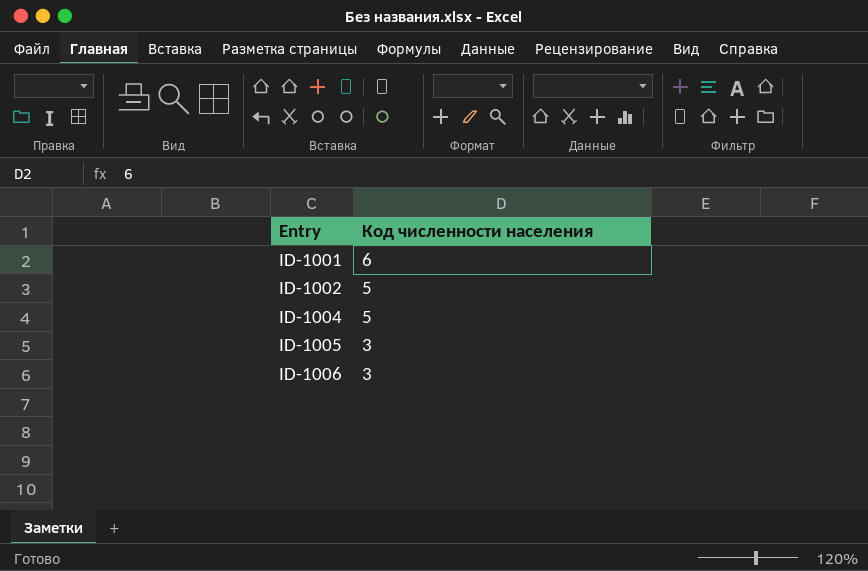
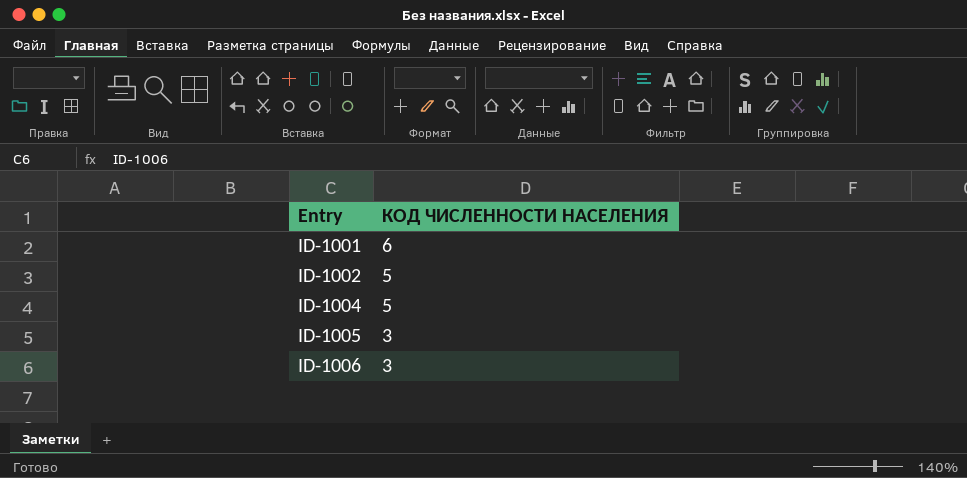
column name: Код численности населения -> КОД ЧИСЛЕННОСТИ НАСЕЛЕНИЯ

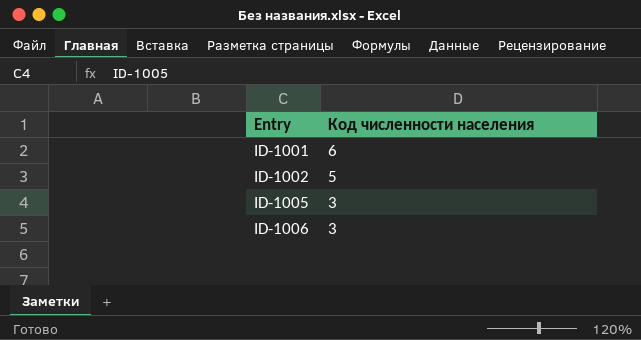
column name: КОД ЧИСЛЕННОСТИ НАСЕЛЕНИЯ -> Код численности населения
row ID-1004: 5 -> none

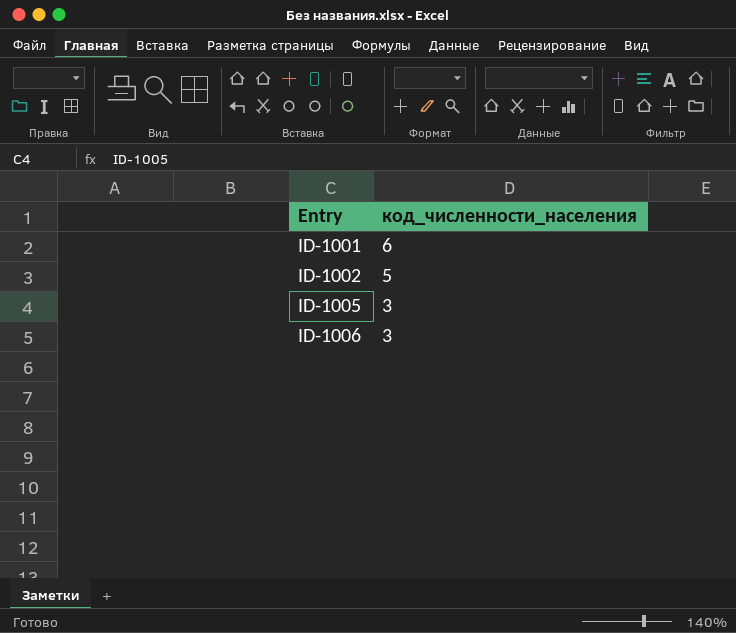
column name: Код численности населения -> код_численности_населения

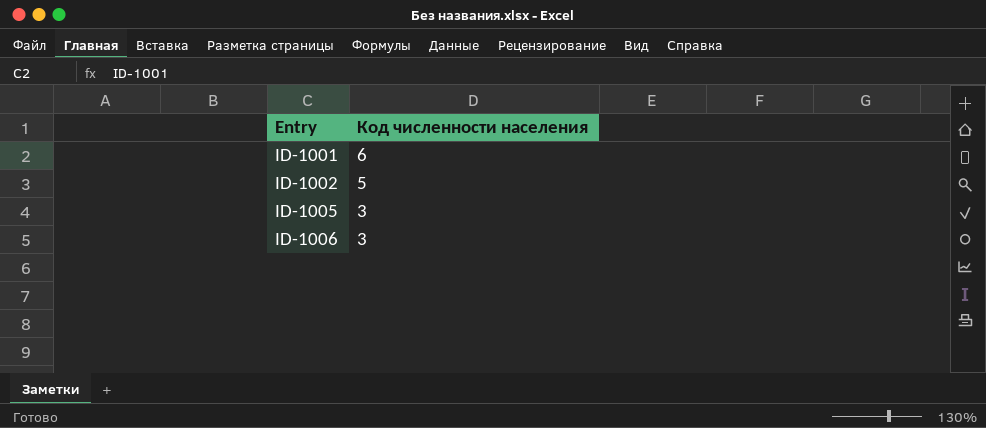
column name: код_численности_населения -> Код численности населения

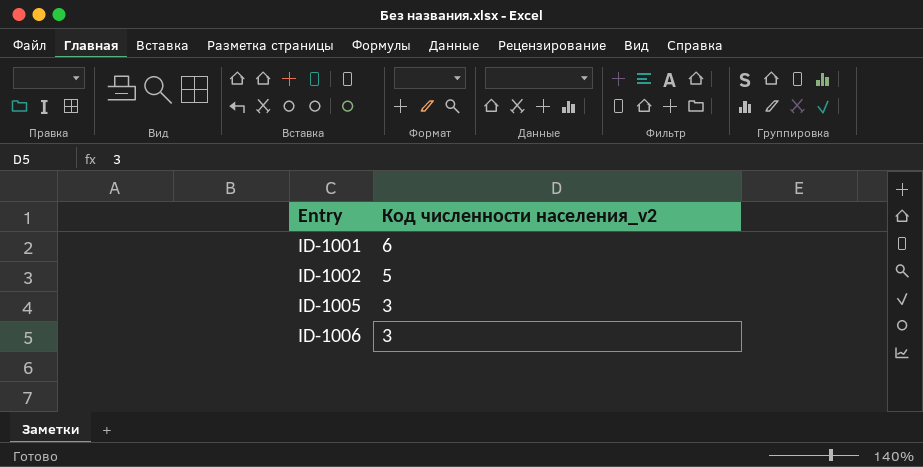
column name: Код численности населения -> Код численности населения_v2

